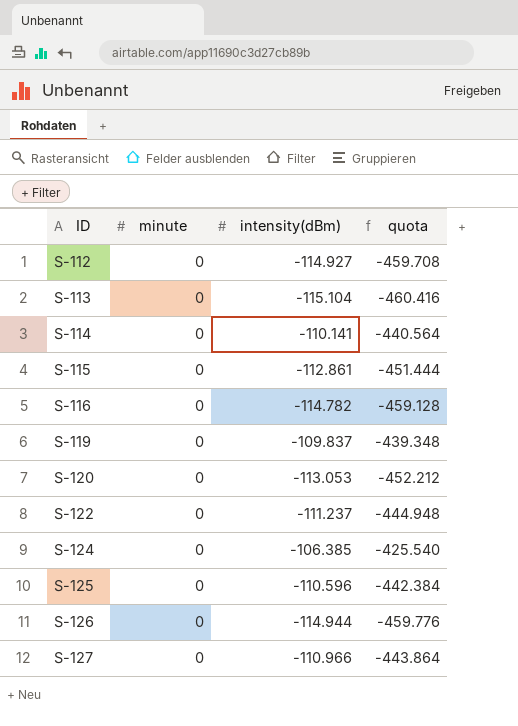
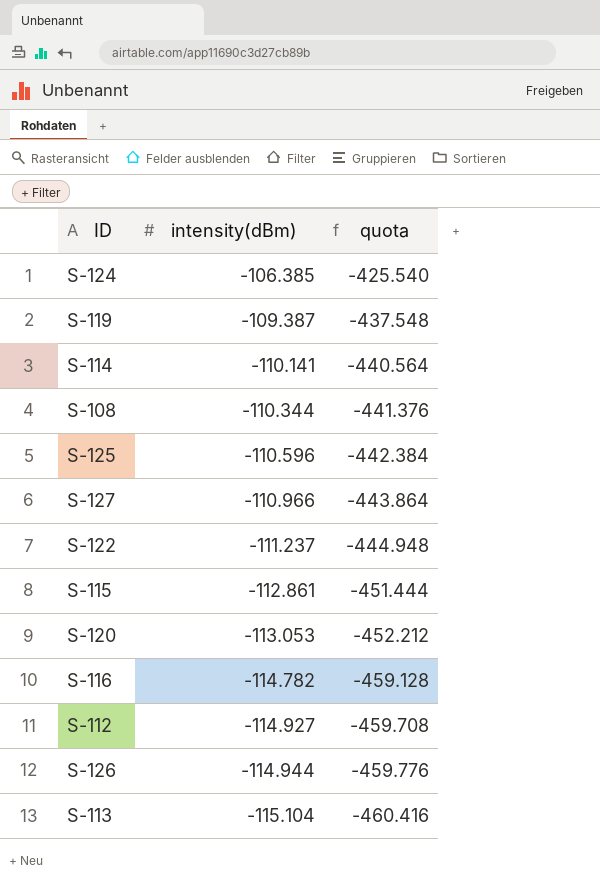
row order: ID ascending -> intensity(dBm) descending
column minute | position: 2 -> none
S-119 | intensity(dBm): -109.837 -> -109.387
S-119 | quota: -439.348 -> -437.548
row S-108: none -> -110.344 | -441.376

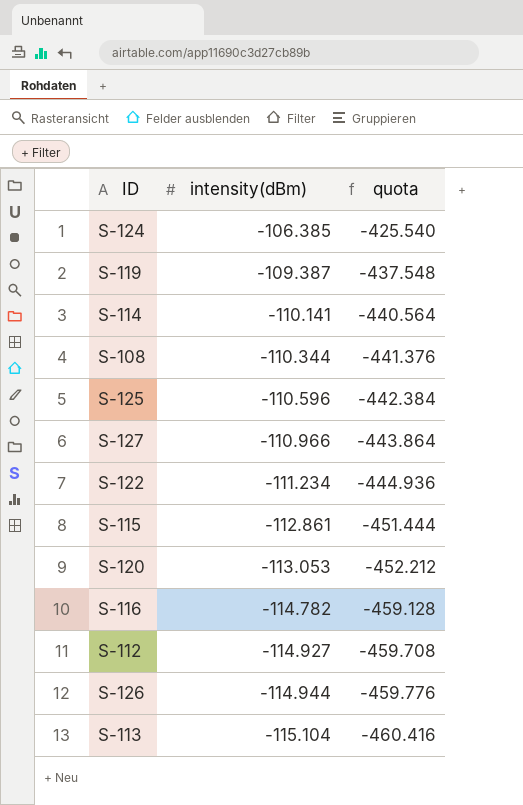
S-122 | intensity(dBm): -111.237 -> -111.234
S-122 | quota: -444.948 -> -444.936

